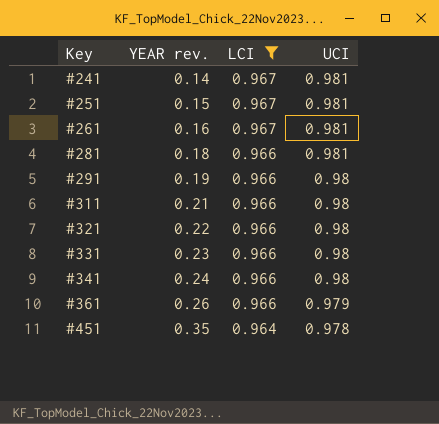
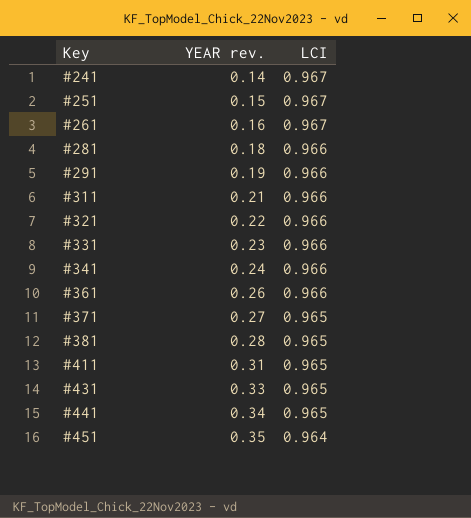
filter: LCI != 0.965 -> none
column UCI | position: 4 -> none

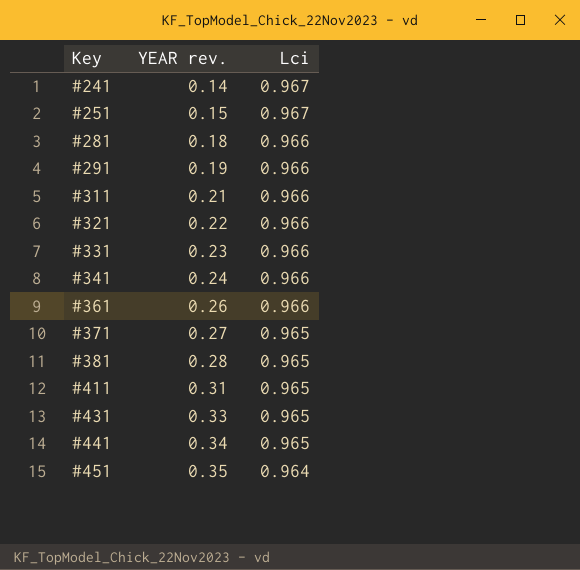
column name: LCI -> Lci
row #261: 0.16 | 0.967 -> none

